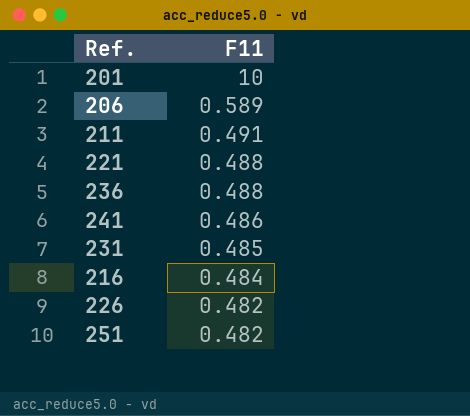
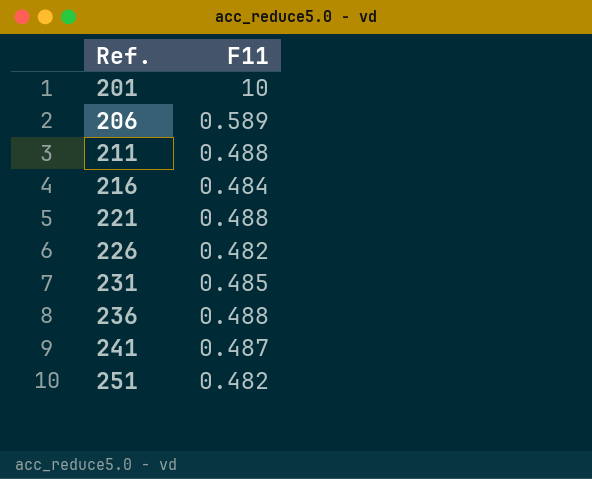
row order: F11 descending -> Ref. ascending
211 | F11: 0.491 -> 0.488
241 | F11: 0.486 -> 0.487

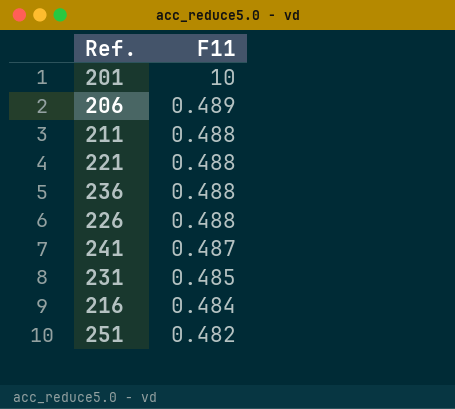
row order: Ref. ascending -> F11 descending
206 | F11: 0.589 -> 0.489
226 | F11: 0.482 -> 0.488

